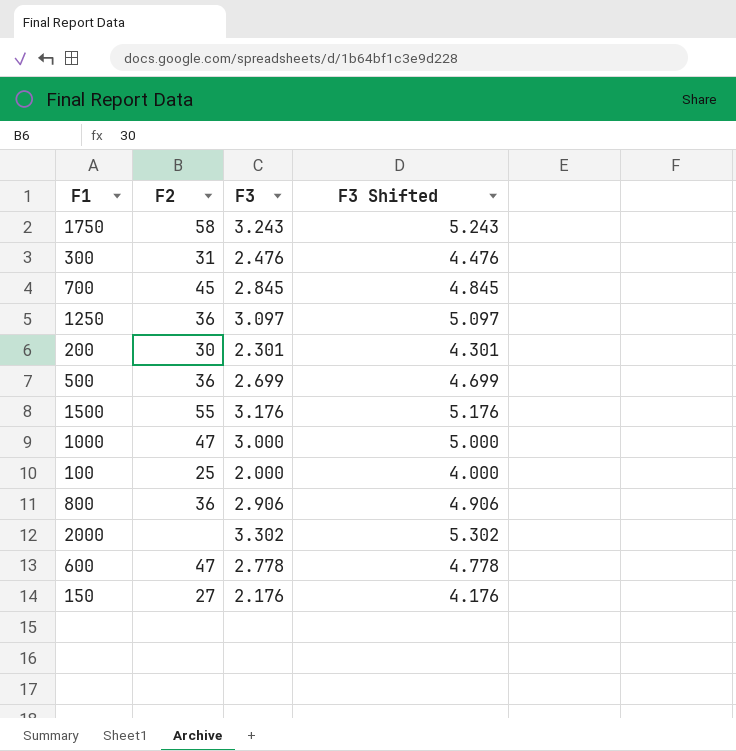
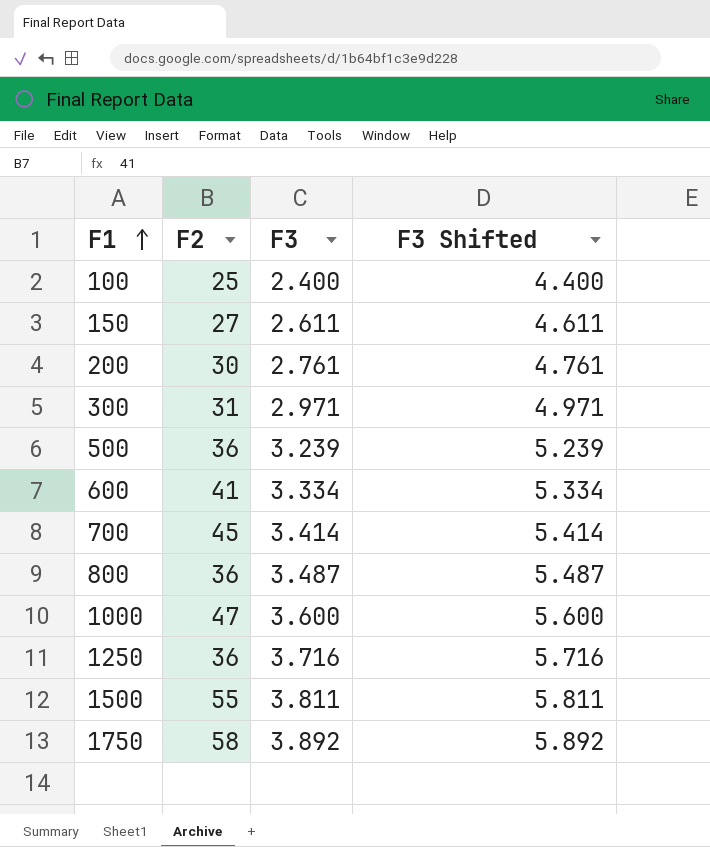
row order: none -> F1 ascending
row 2000: none | 3.302 | 5.302 -> none
100 | F3: 2.000 -> 2.400
100 | F3 Shifted: 4.000 -> 4.400
150 | F3: 2.176 -> 2.611
150 | F3 Shifted: 4.176 -> 4.611
200 | F3: 2.301 -> 2.761
200 | F3 Shifted: 4.301 -> 4.761
300 | F3: 2.476 -> 2.971
300 | F3 Shifted: 4.476 -> 4.971
500 | F3: 2.699 -> 3.239
500 | F3 Shifted: 4.699 -> 5.239
600 | F2: 47 -> 41
600 | F3: 2.778 -> 3.334
600 | F3 Shifted: 4.778 -> 5.334
700 | F3: 2.845 -> 3.414
700 | F3 Shifted: 4.845 -> 5.414
800 | F3: 2.906 -> 3.487
800 | F3 Shifted: 4.906 -> 5.487
1000 | F3: 3.000 -> 3.600
1000 | F3 Shifted: 5.000 -> 5.600
1250 | F3: 3.097 -> 3.716
1250 | F3 Shifted: 5.097 -> 5.716
1500 | F3: 3.176 -> 3.811
1500 | F3 Shifted: 5.176 -> 5.811
1750 | F3: 3.243 -> 3.892
1750 | F3 Shifted: 5.243 -> 5.892

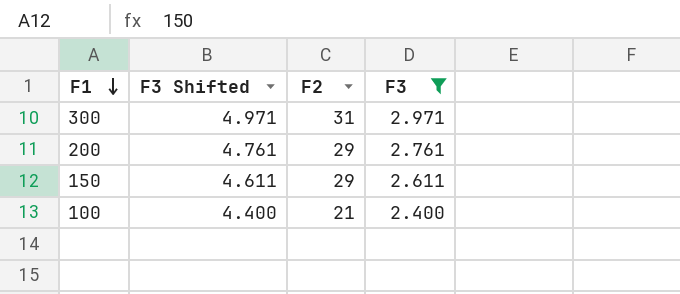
filter: none -> F3 <= 2.971
row order: F1 ascending -> F1 descending
column F3 Shifted | position: 4 -> 2
200 | F2: 30 -> 29
150 | F2: 27 -> 29
100 | F2: 25 -> 21

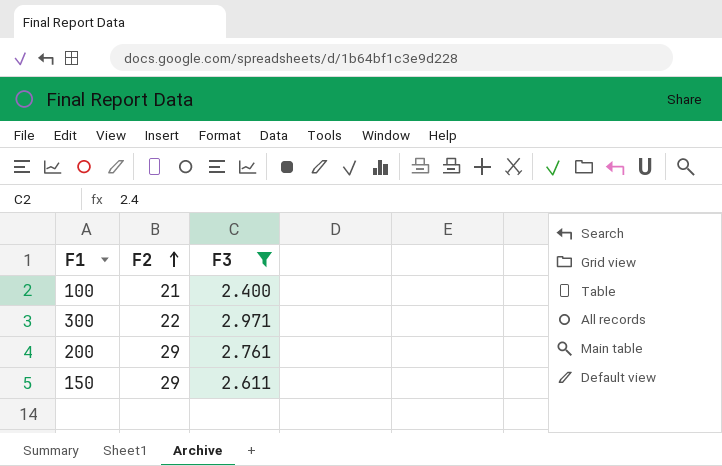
row order: F1 descending -> F2 ascending
column F3 Shifted | formula: [F3] + 2 -> none
300 | F2: 31 -> 22

